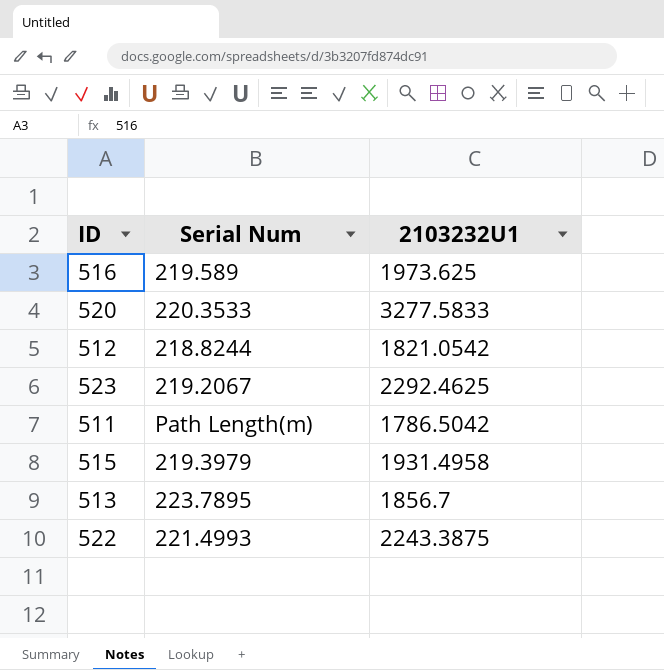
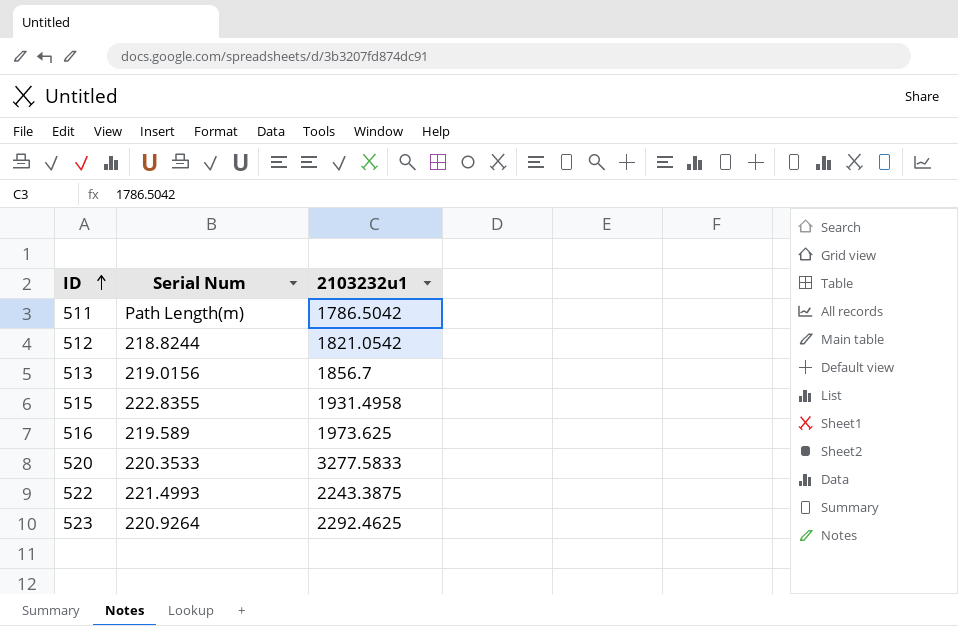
row order: none -> ID ascending
column name: 2103232U1 -> 2103232u1
513 | Serial Num: 223.7895 -> 219.0156
515 | Serial Num: 219.3979 -> 222.8355
523 | Serial Num: 219.2067 -> 220.9264

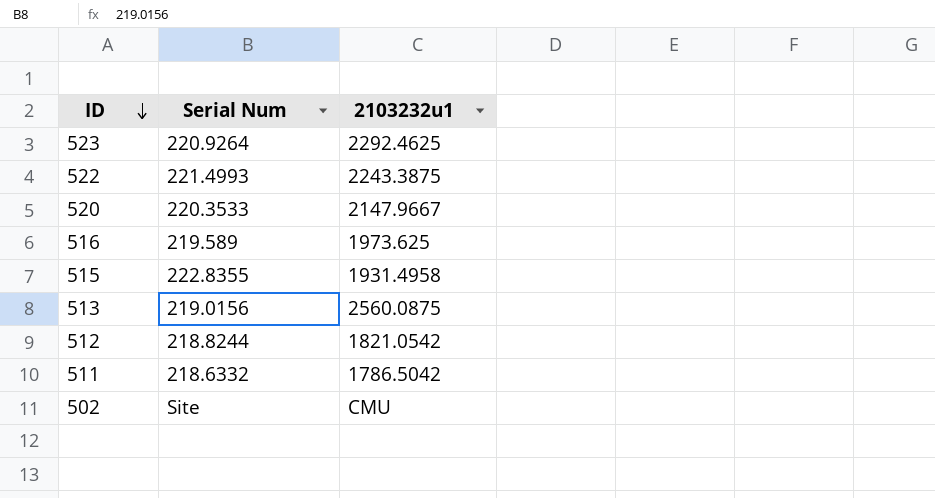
row order: ID ascending -> ID descending
520 | 2103232u1: 3277.5833 -> 2147.9667
513 | 2103232u1: 1856.7 -> 2560.0875
511 | Serial Num: Path Length(m) -> 218.6332
row 502: none -> Site | CMU

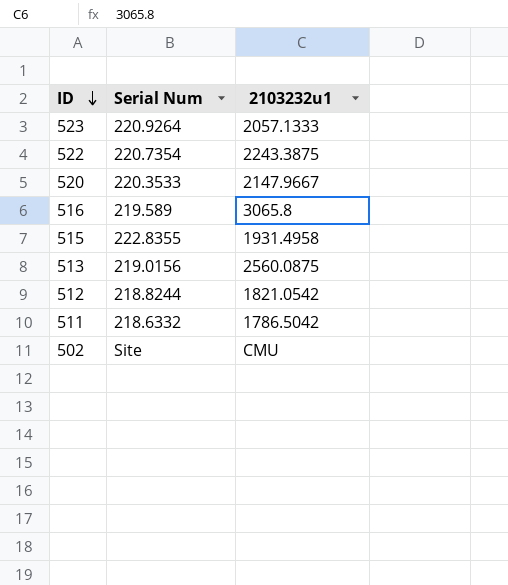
523 | 2103232u1: 2292.4625 -> 2057.1333
522 | Serial Num: 221.4993 -> 220.7354
516 | 2103232u1: 1973.625 -> 3065.8

